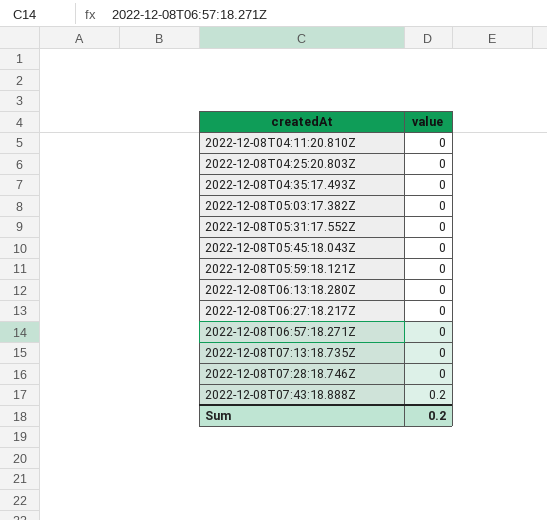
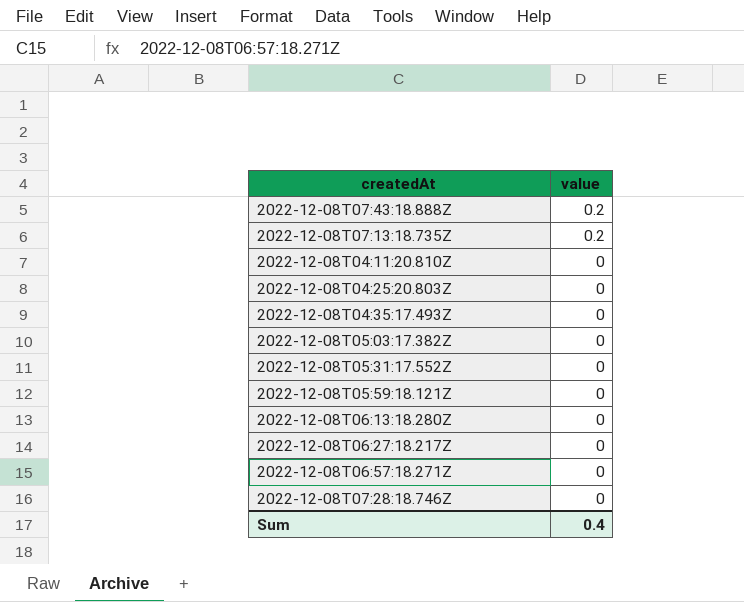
row order: createdAt ascending -> value descending
row 2022-12-08T05:45:18.043Z: 0 -> none
2022-12-08T07:13:18.735Z | value: 0 -> 0.2
Sum | value: 0.2 -> 0.4

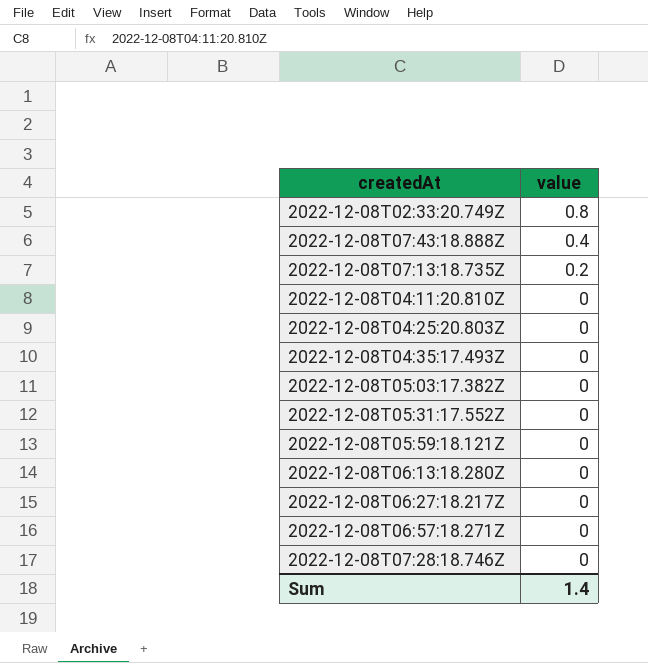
row 2022-12-08T02:33:20.749Z: none -> 0.8
2022-12-08T07:43:18.888Z | value: 0.2 -> 0.4
Sum | value: 0.4 -> 1.4

